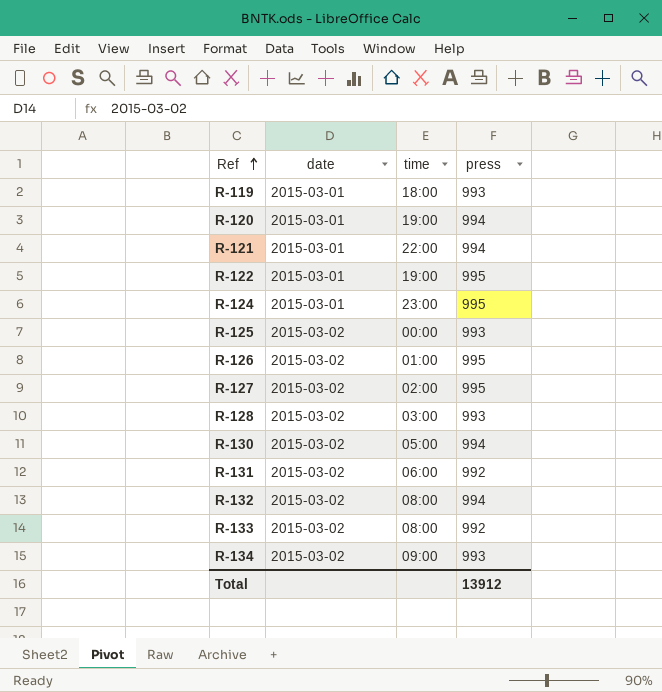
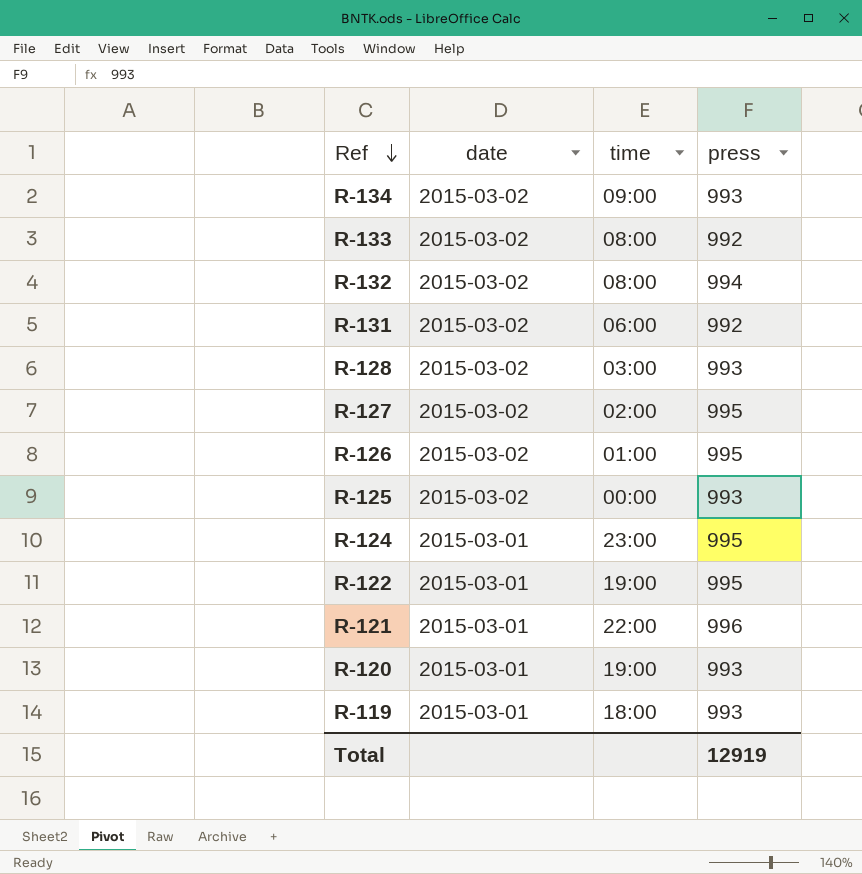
row order: Ref ascending -> Ref descending
row R-130: 2015-03-02 | 05:00 | 994 -> none
R-121 | press: 994 -> 996
R-120 | press: 994 -> 993
Total | press: 13912 -> 12919

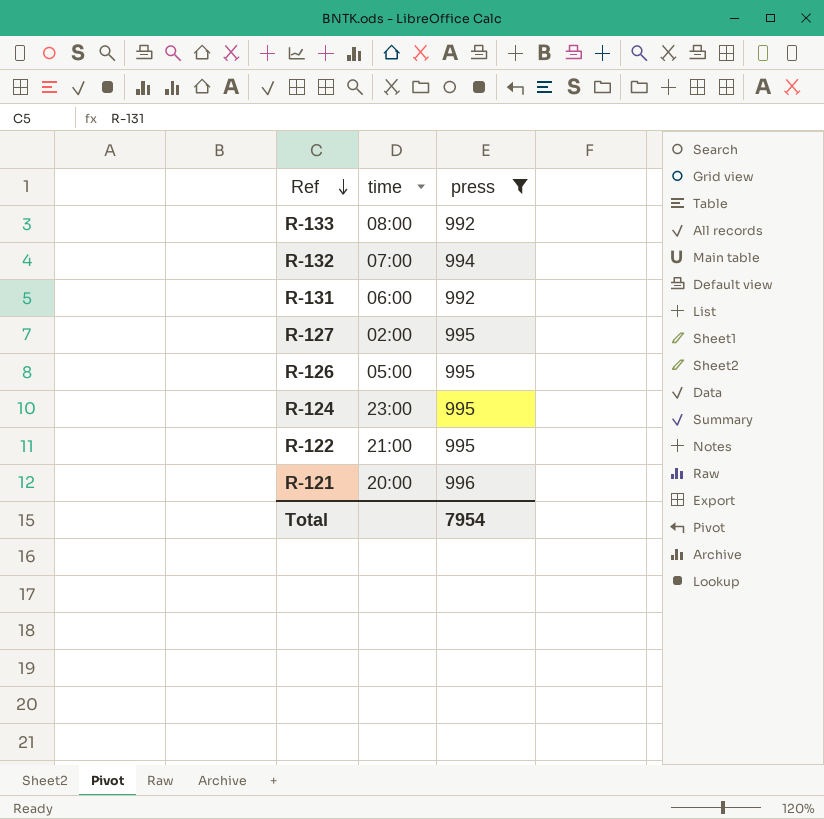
filter: none -> press != 993
column date | position: 2 -> none
R-132 | time: 08:00 -> 07:00
R-126 | time: 01:00 -> 05:00
R-122 | time: 19:00 -> 21:00
R-121 | time: 22:00 -> 20:00
Total | press: 12919 -> 7954

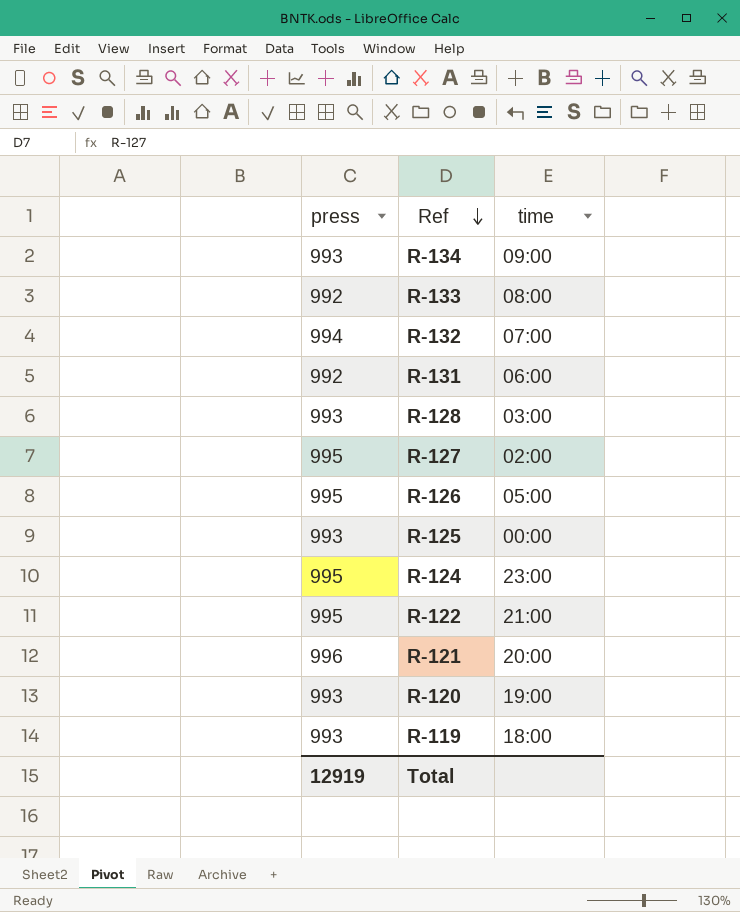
filter: press != 993 -> none
column press | position: 3 -> 1
Total | press: 7954 -> 12919

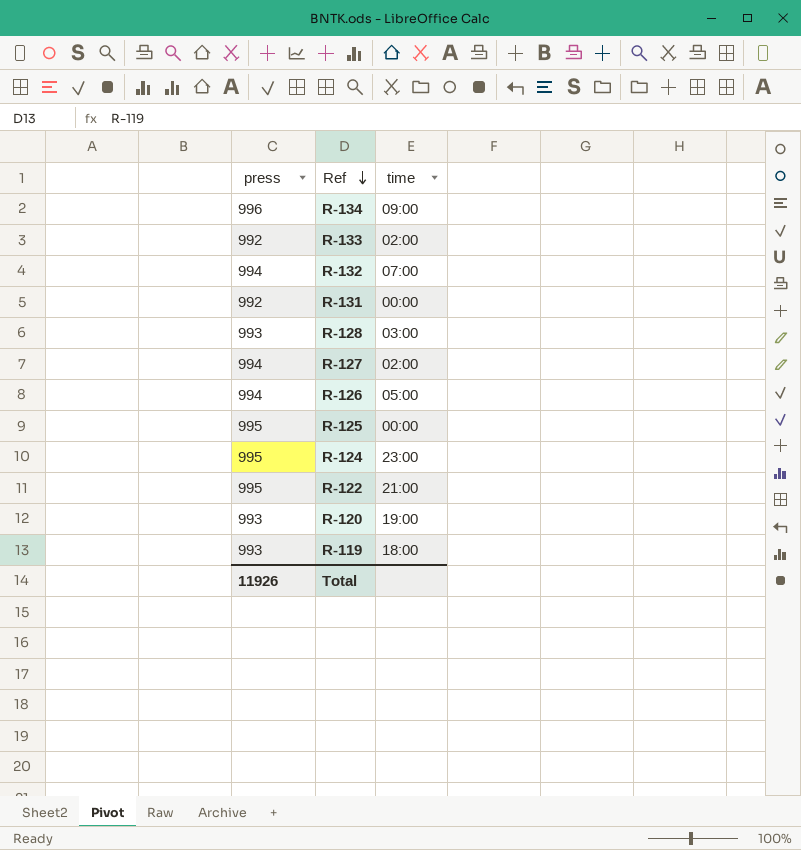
row R-121: 996 | 20:00 -> none
R-134 | press: 993 -> 996
R-133 | time: 08:00 -> 02:00
R-131 | time: 06:00 -> 00:00
R-127 | press: 995 -> 994
R-126 | press: 995 -> 994
R-125 | press: 993 -> 995
Total | press: 12919 -> 11926

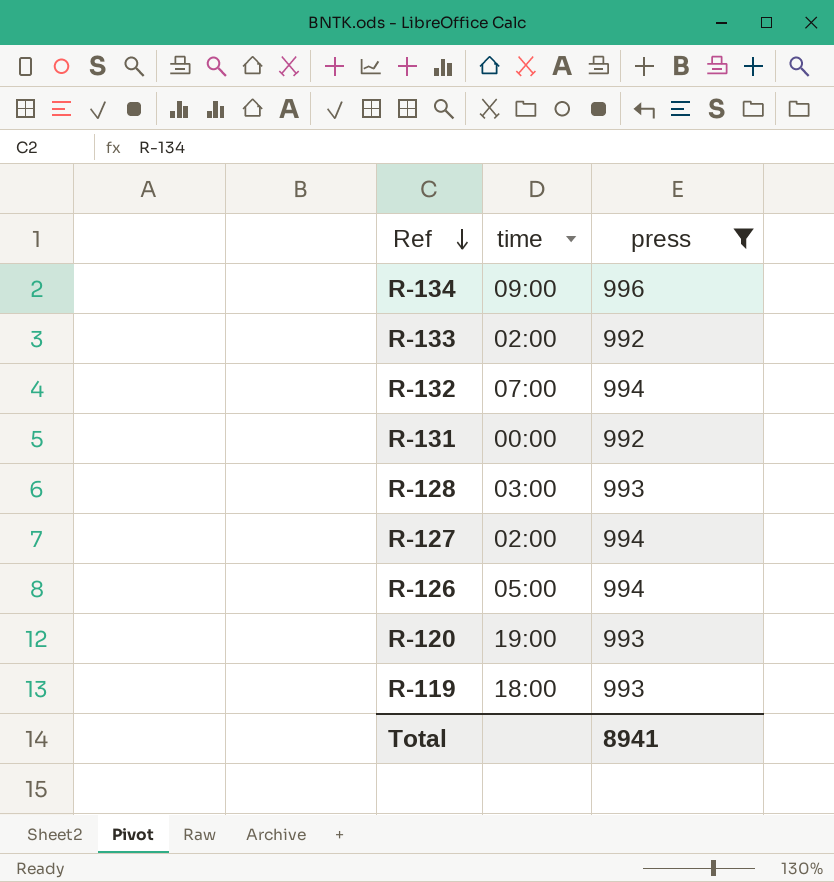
filter: none -> press != 995
column press | position: 1 -> 3
Total | press: 11926 -> 8941

